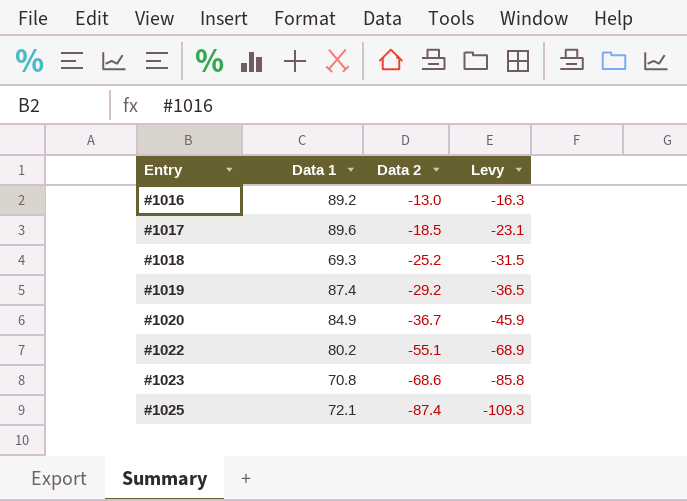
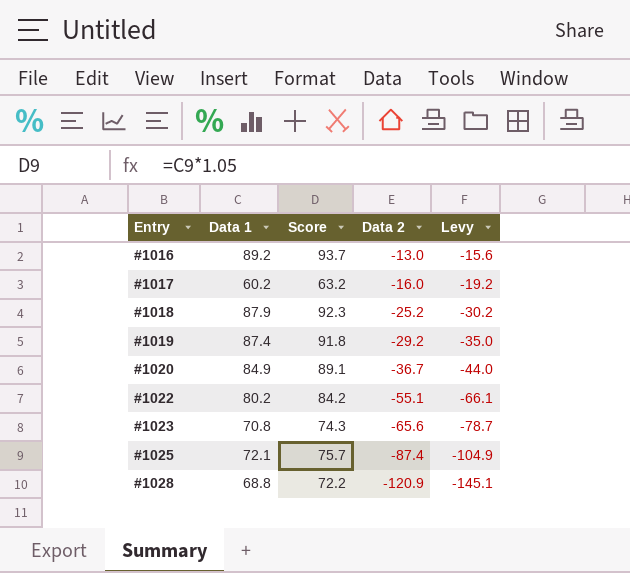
column Score | formula: none -> [Data 1] * 1.05
column Levy | formula: [Data 2] * 1.25 -> [Data 2] * 1.2
#1017 | Data 1: 89.6 -> 60.2
#1017 | Data 2: -18.5 -> -16.0
#1018 | Data 1: 69.3 -> 87.9
#1023 | Data 2: -68.6 -> -65.6
row #1028: none -> 68.8 | 72.2 | -120.9 | -145.1

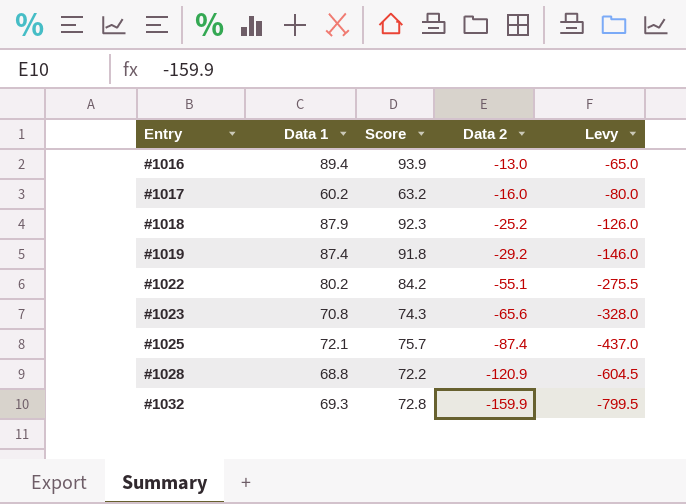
column Levy | formula: [Data 2] * 1.2 -> [Data 2] * 5
row #1020: 84.9 | 89.1 | -36.7 | -44.0 -> none
#1016 | Data 1: 89.2 -> 89.4
#1016 | Score: 93.7 -> 93.9
row #1032: none -> 69.3 | 72.8 | -159.9 | -799.5

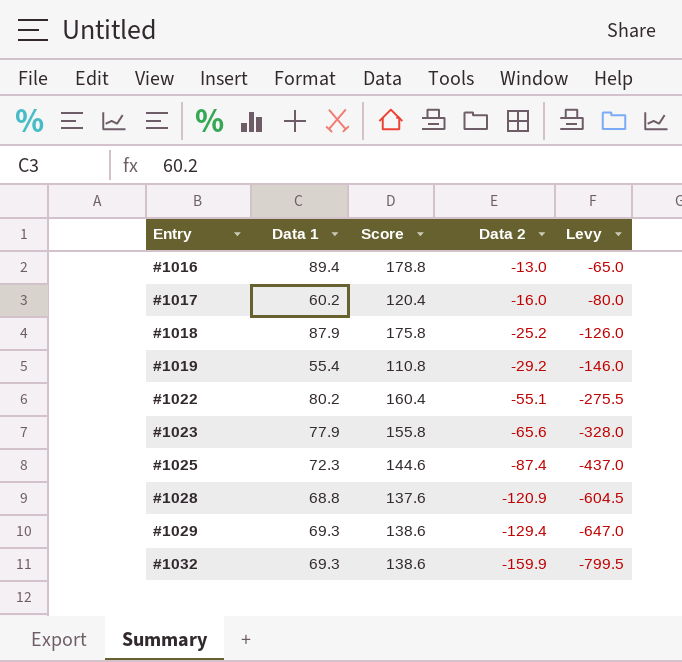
column Score | formula: [Data 1] * 1.05 -> [Data 1] * 2
#1019 | Data 1: 87.4 -> 55.4
#1023 | Data 1: 70.8 -> 77.9
#1025 | Data 1: 72.1 -> 72.3
row #1029: none -> 69.3 | 138.6 | -129.4 | -647.0

